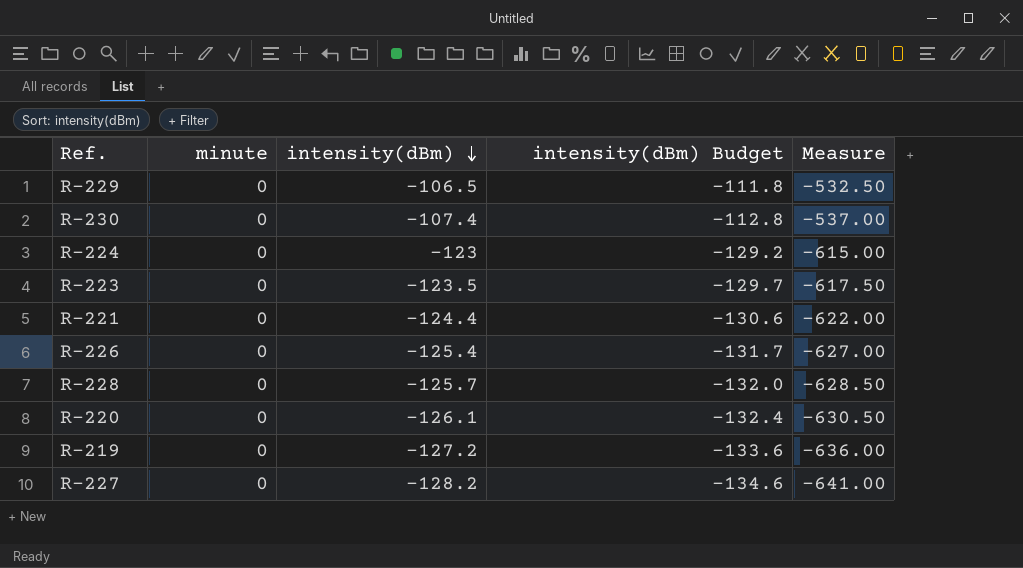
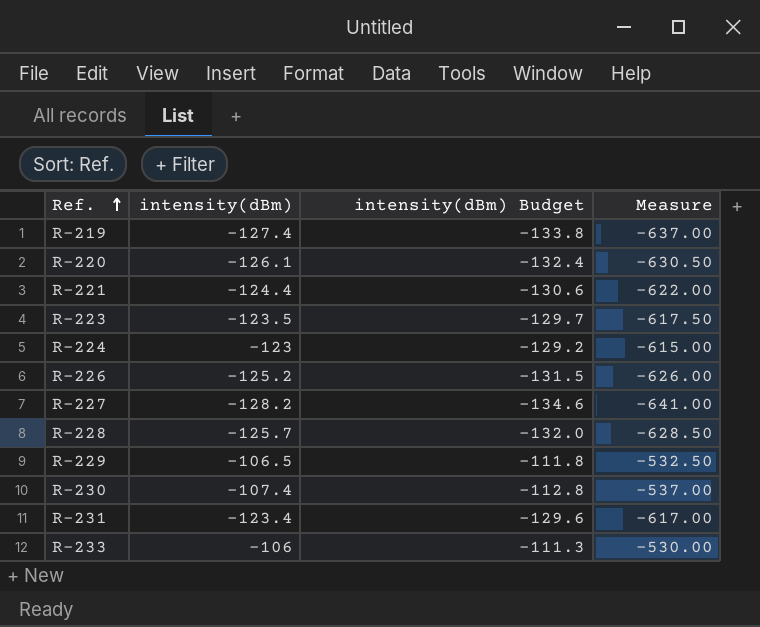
row order: intensity(dBm) descending -> Ref. ascending
column minute | position: 2 -> none
R-219 | intensity(dBm): -127.2 -> -127.4
R-219 | intensity(dBm) Budget: -133.6 -> -133.8
R-219 | Measure: -636.00 -> -637.00
R-226 | intensity(dBm): -125.4 -> -125.2
R-226 | intensity(dBm) Budget: -131.7 -> -131.5
R-226 | Measure: -627.00 -> -626.00
row R-231: none -> -123.4 | -129.6 | -617.00
row R-233: none -> -106 | -111.3 | -530.00

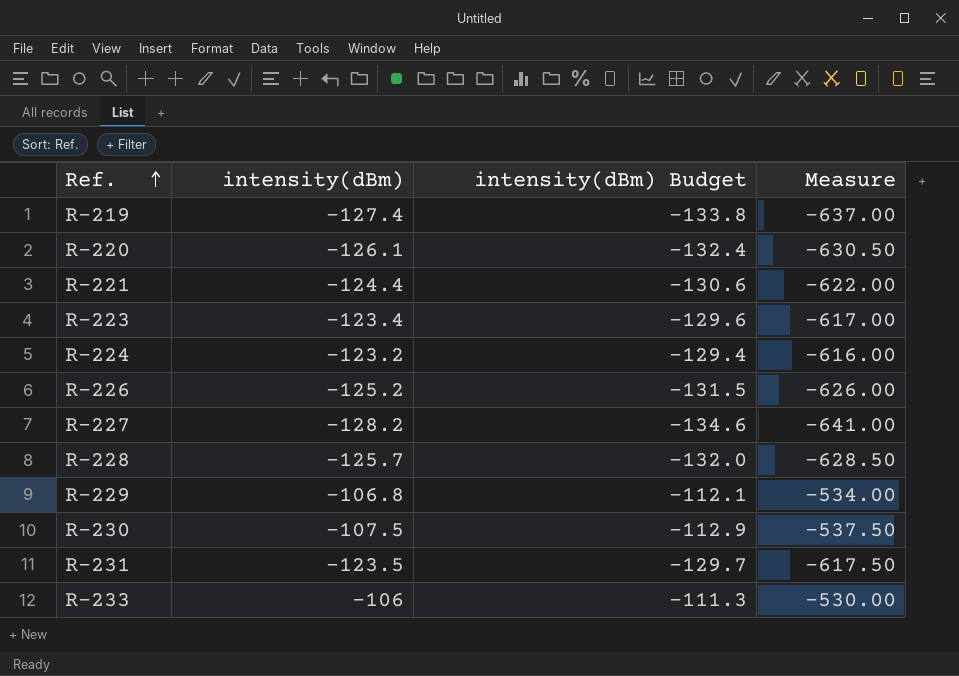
R-223 | intensity(dBm): -123.5 -> -123.4
R-223 | intensity(dBm) Budget: -129.7 -> -129.6
R-223 | Measure: -617.50 -> -617.00
R-224 | intensity(dBm): -123 -> -123.2
R-224 | intensity(dBm) Budget: -129.2 -> -129.4
R-224 | Measure: -615.00 -> -616.00
R-229 | intensity(dBm): -106.5 -> -106.8
R-229 | intensity(dBm) Budget: -111.8 -> -112.1
R-229 | Measure: -532.50 -> -534.00
R-230 | intensity(dBm): -107.4 -> -107.5
R-230 | intensity(dBm) Budget: -112.8 -> -112.9
R-230 | Measure: -537.00 -> -537.50
R-231 | intensity(dBm): -123.4 -> -123.5
R-231 | intensity(dBm) Budget: -129.6 -> -129.7
R-231 | Measure: -617.00 -> -617.50

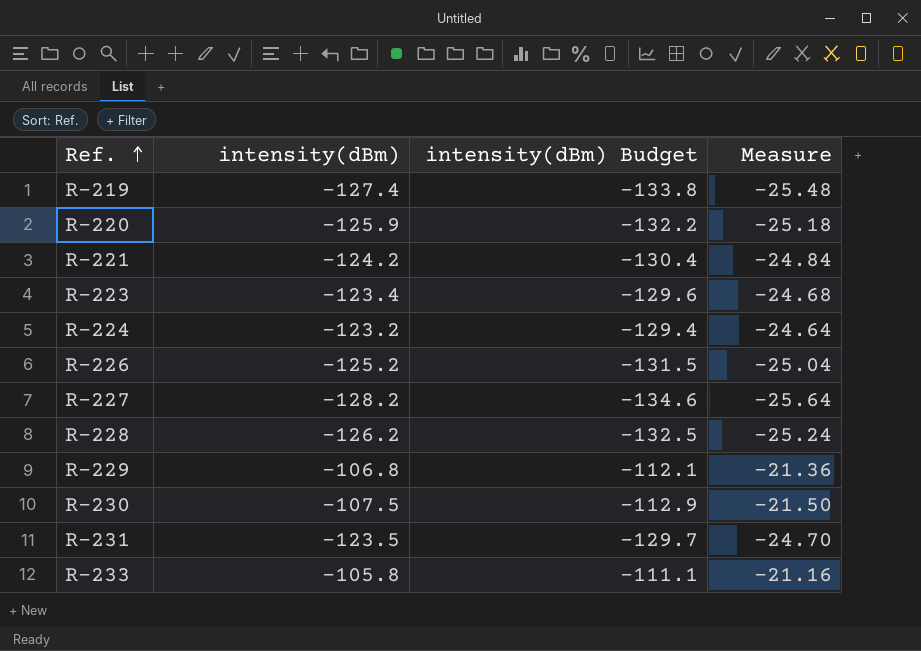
column Measure | formula: [intensity(dBm)] * 5 -> [intensity(dBm)] * 0.2
R-220 | intensity(dBm): -126.1 -> -125.9
R-220 | intensity(dBm) Budget: -132.4 -> -132.2
R-221 | intensity(dBm): -124.4 -> -124.2
R-221 | intensity(dBm) Budget: -130.6 -> -130.4
R-228 | intensity(dBm): -125.7 -> -126.2
R-228 | intensity(dBm) Budget: -132.0 -> -132.5
R-233 | intensity(dBm): -106 -> -105.8
R-233 | intensity(dBm) Budget: -111.3 -> -111.1

